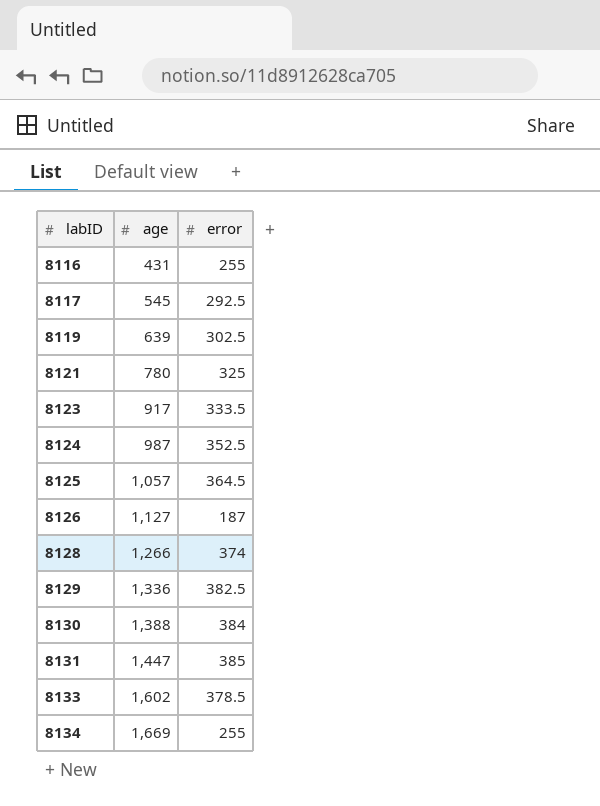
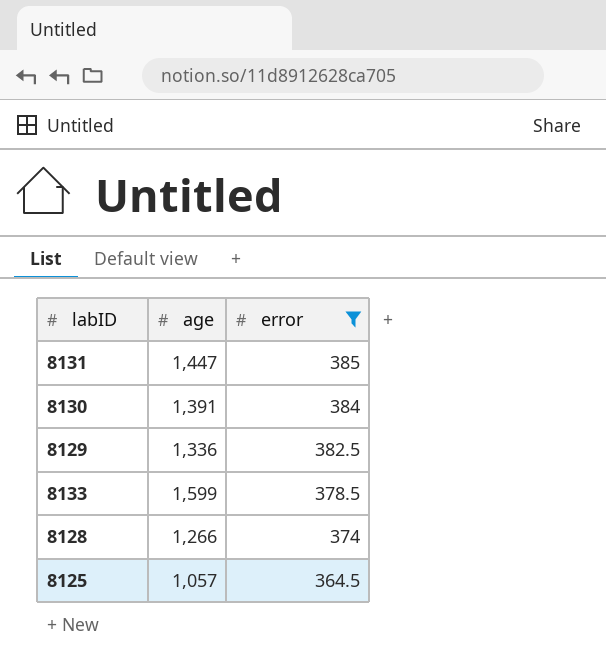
filter: none -> error >= 364.5
row order: labID ascending -> error descending
8130 | age: 1,388 -> 1,391
8133 | age: 1,602 -> 1,599

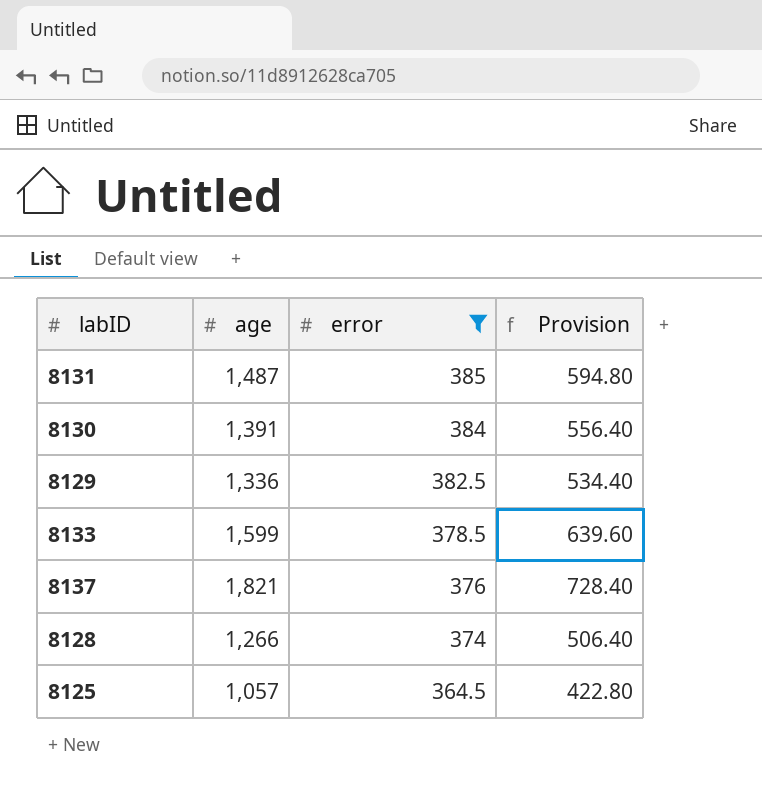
column Provision | formula: none -> [age] * 0.4
8131 | age: 1,447 -> 1,487
row 8137: none -> 1,821 | 376 | 728.40

